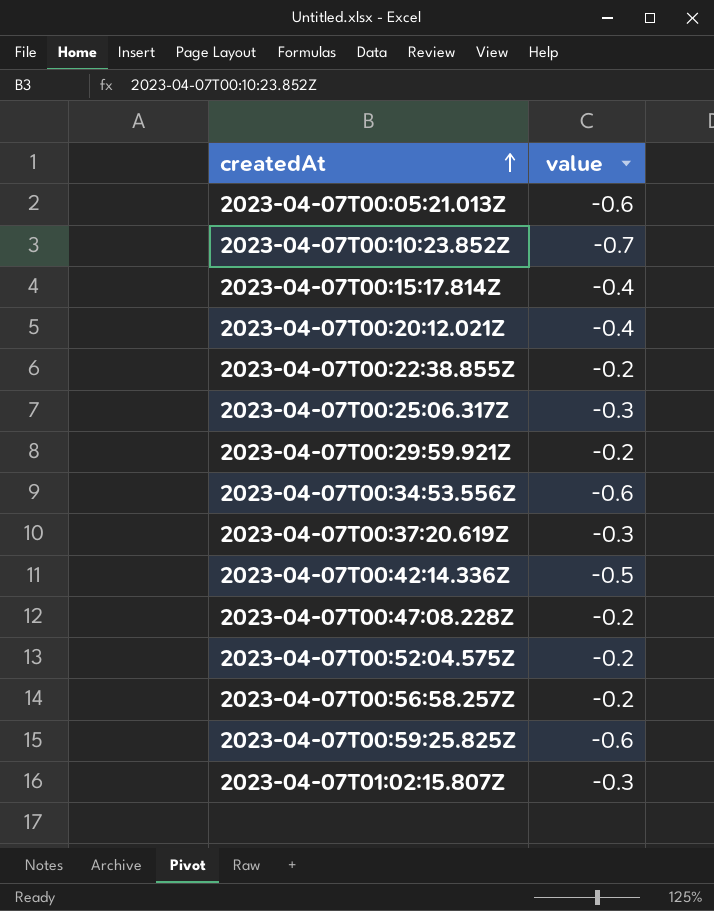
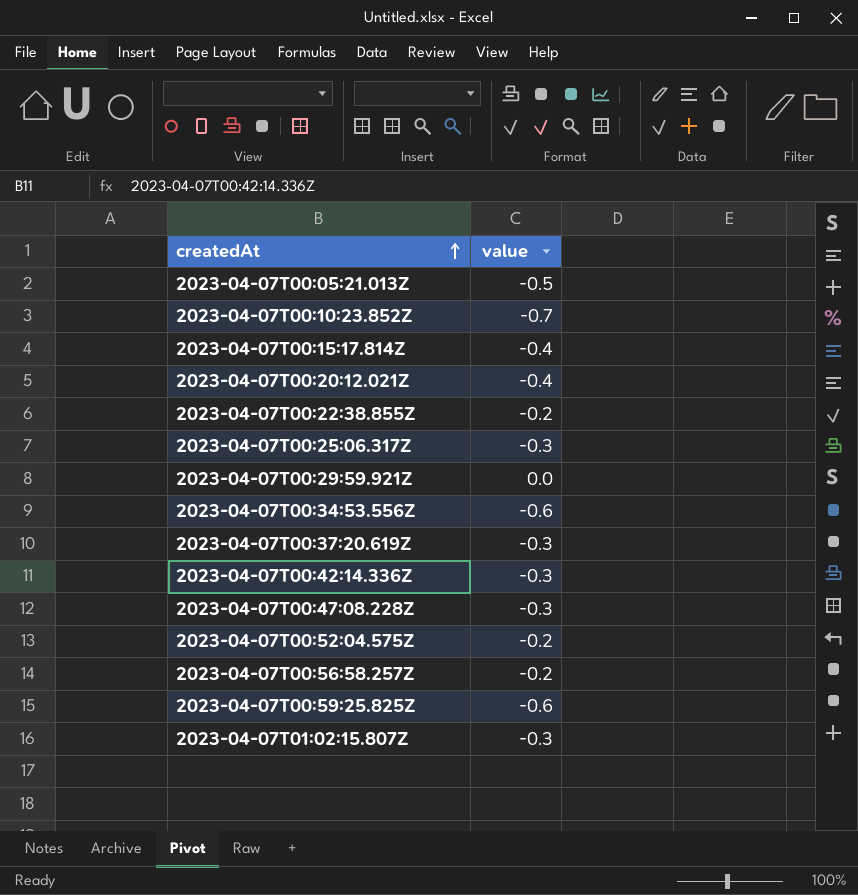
2023-04-07T00:05:21.013Z | value: -0.6 -> -0.5
2023-04-07T00:29:59.921Z | value: -0.2 -> 0.0
2023-04-07T00:42:14.336Z | value: -0.5 -> -0.3
2023-04-07T00:47:08.228Z | value: -0.2 -> -0.3

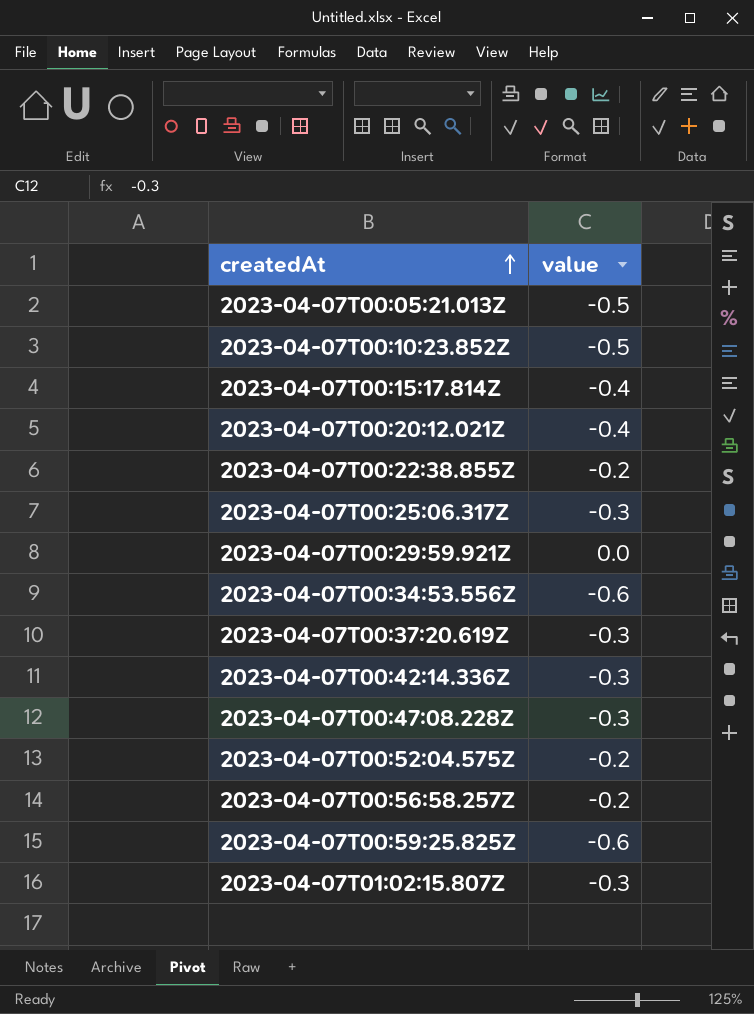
2023-04-07T00:10:23.852Z | value: -0.7 -> -0.5

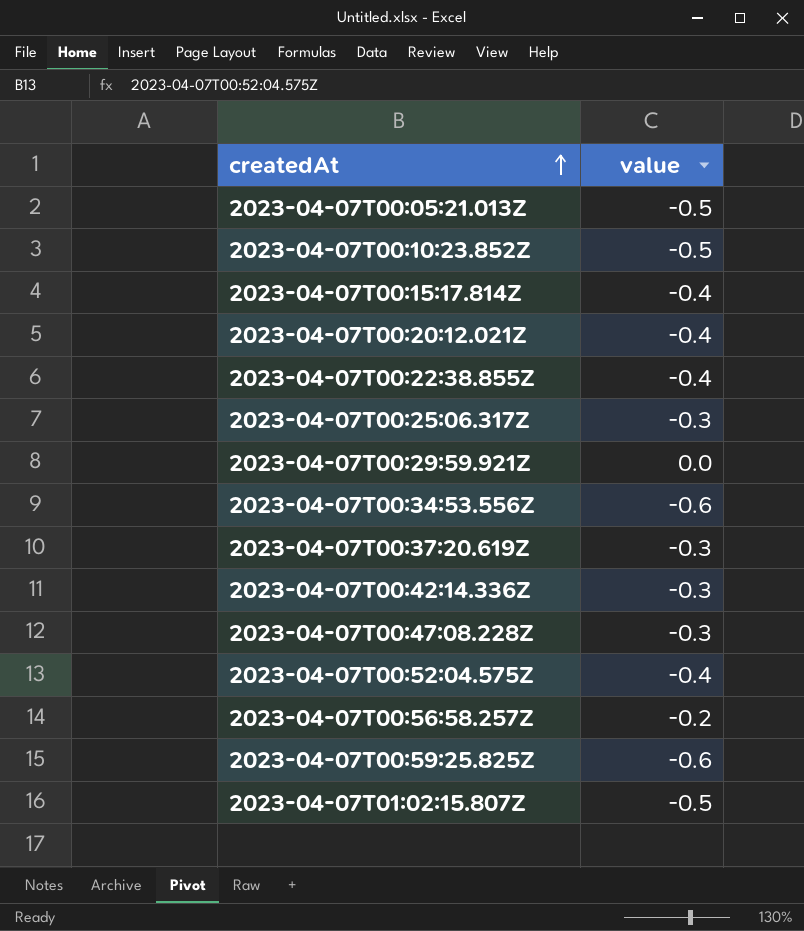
2023-04-07T00:22:38.855Z | value: -0.2 -> -0.4
2023-04-07T00:52:04.575Z | value: -0.2 -> -0.4
2023-04-07T01:02:15.807Z | value: -0.3 -> -0.5

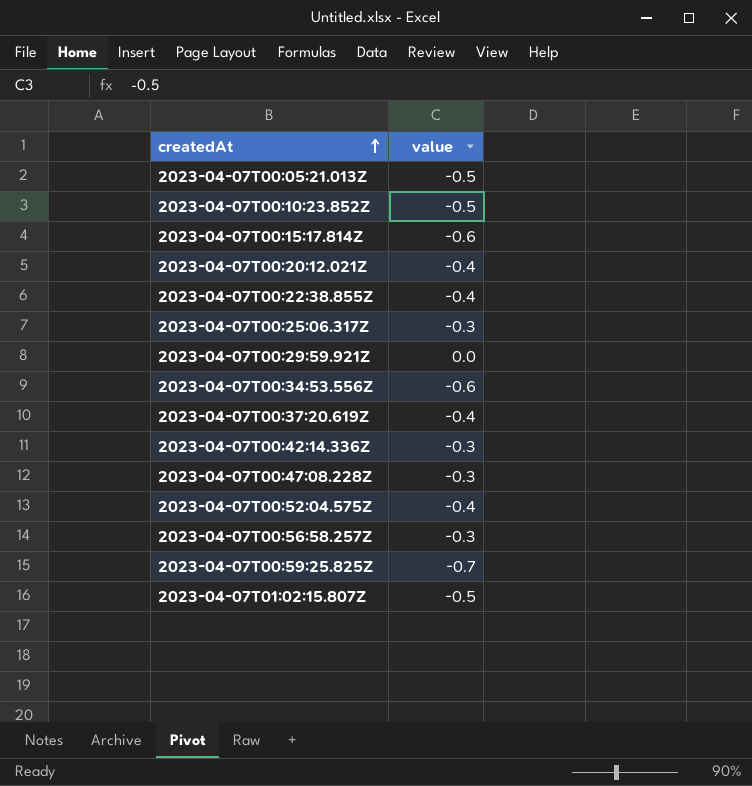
2023-04-07T00:15:17.814Z | value: -0.4 -> -0.6
2023-04-07T00:37:20.619Z | value: -0.3 -> -0.4
2023-04-07T00:56:58.257Z | value: -0.2 -> -0.3
2023-04-07T00:59:25.825Z | value: -0.6 -> -0.7

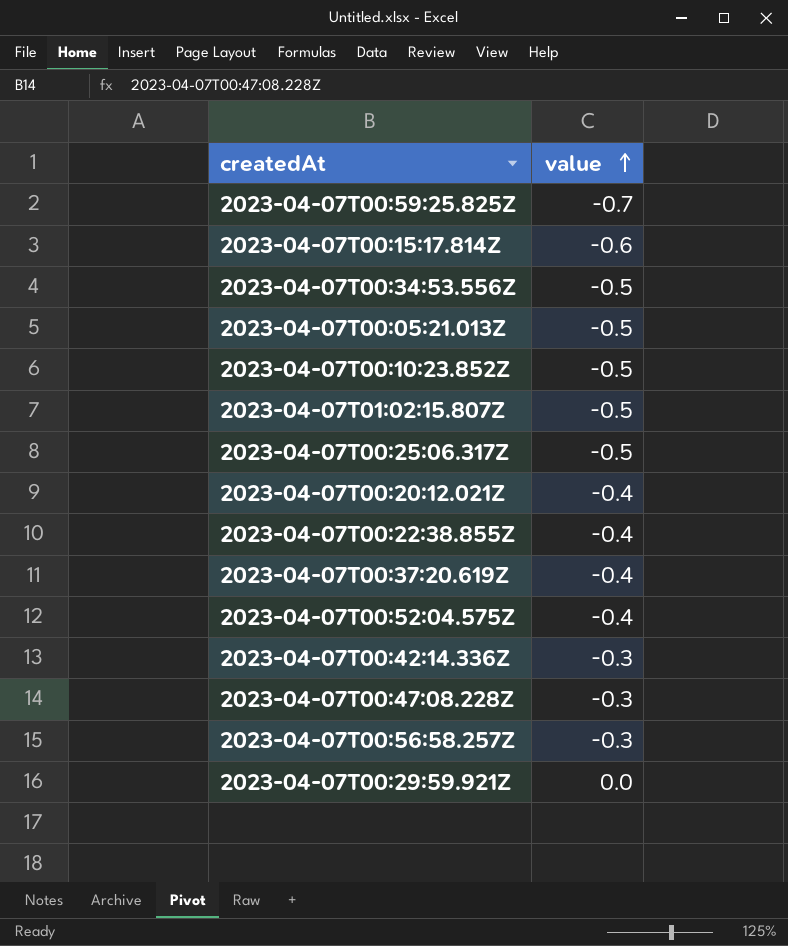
row order: createdAt ascending -> value ascending
2023-04-07T00:34:53.556Z | value: -0.6 -> -0.5
2023-04-07T00:25:06.317Z | value: -0.3 -> -0.5

